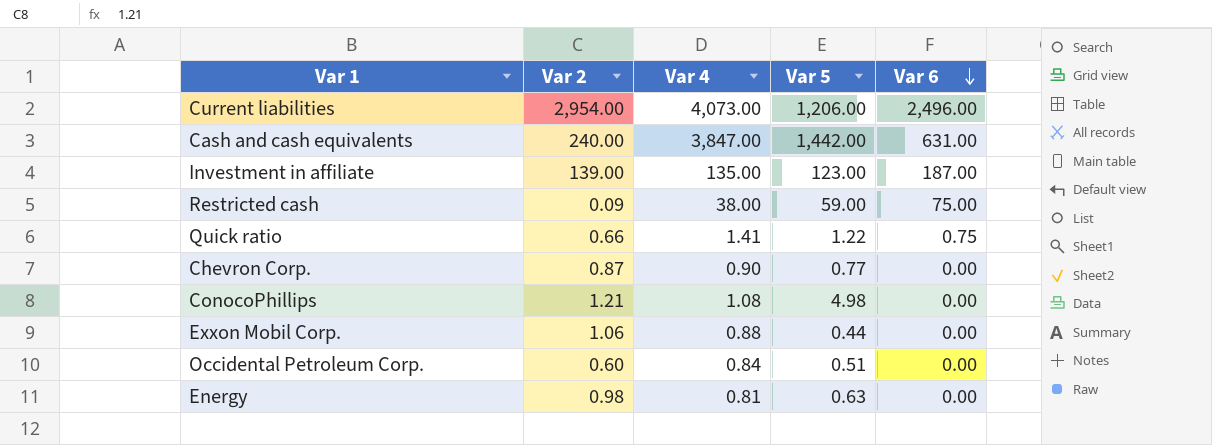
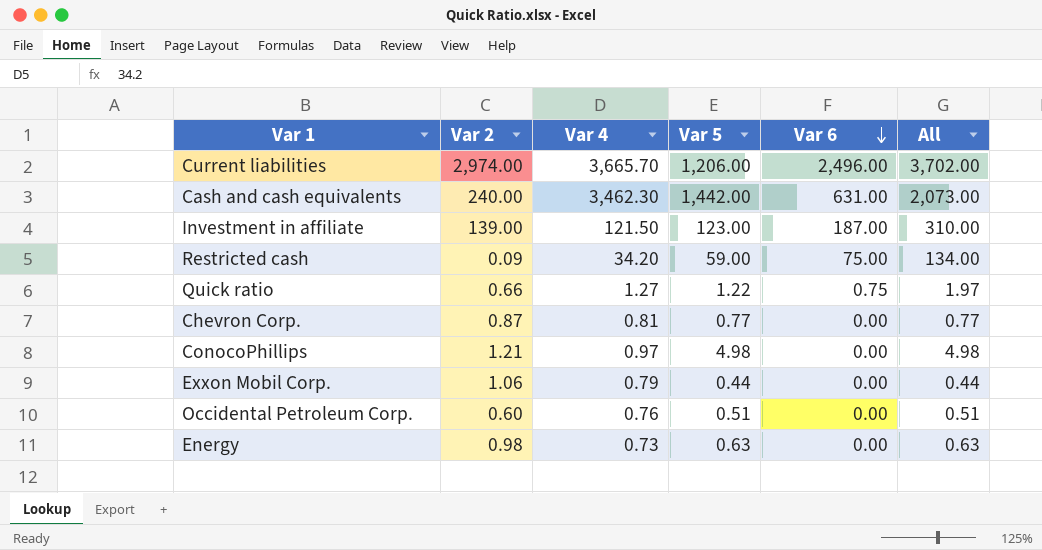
column All | formula: none -> [Var 5] + [Var 6]
Current liabilities | Var 2: 2,954.00 -> 2,974.00
Current liabilities | Var 4: 4,073.00 -> 3,665.70
Cash and cash equivalents | Var 4: 3,847.00 -> 3,462.30
Investment in affiliate | Var 4: 135.00 -> 121.50
Restricted cash | Var 4: 38.00 -> 34.20
Quick ratio | Var 4: 1.41 -> 1.27
Chevron Corp. | Var 4: 0.90 -> 0.81
ConocoPhillips | Var 4: 1.08 -> 0.97
Exxon Mobil Corp. | Var 4: 0.88 -> 0.79
Occidental Petroleum Corp. | Var 4: 0.84 -> 0.76
Energy | Var 4: 0.81 -> 0.73

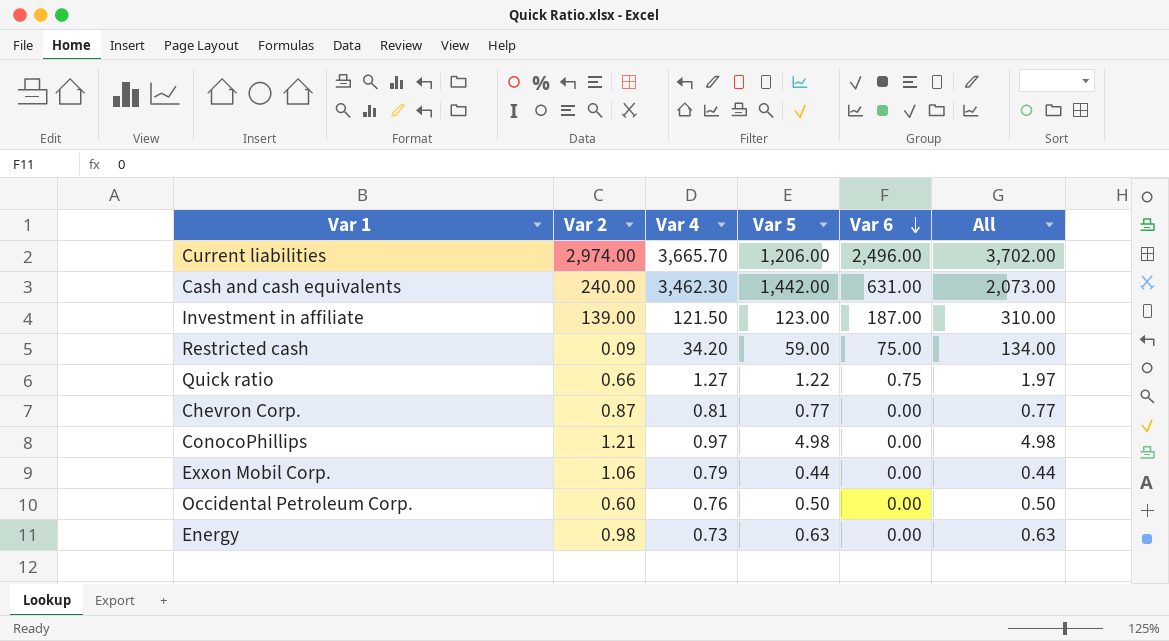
Occidental Petroleum Corp. | Var 5: 0.51 -> 0.50
Occidental Petroleum Corp. | All: 0.51 -> 0.50

